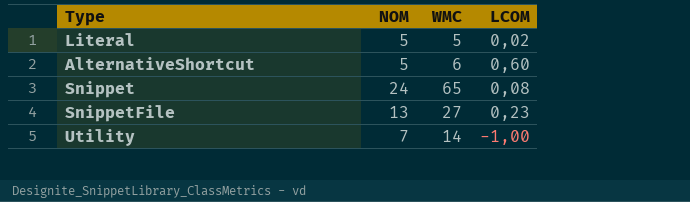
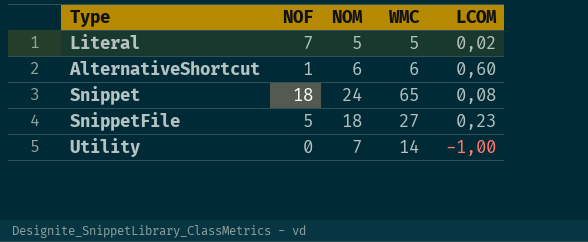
column NOF | position: none -> 2
AlternativeShortcut | NOM: 5 -> 6
SnippetFile | NOM: 13 -> 18

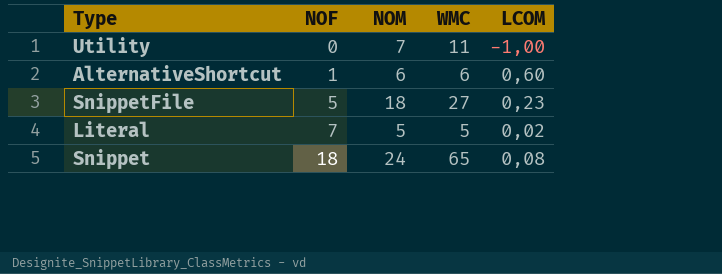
row order: none -> NOF ascending
Utility | WMC: 14 -> 11

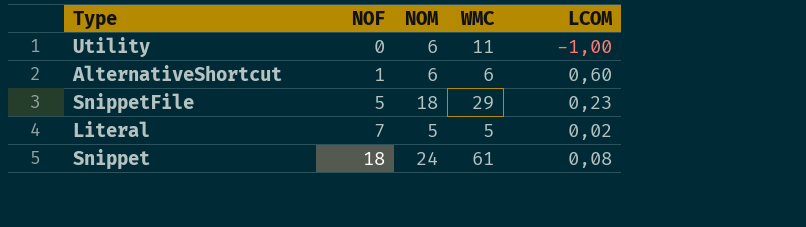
Utility | NOM: 7 -> 6
SnippetFile | WMC: 27 -> 29
Snippet | WMC: 65 -> 61

